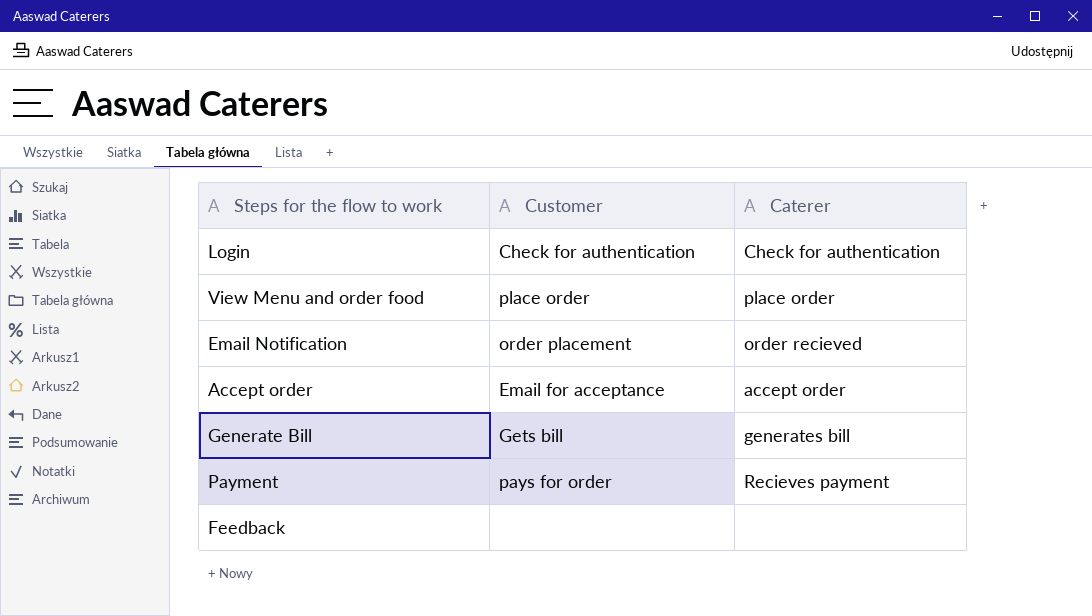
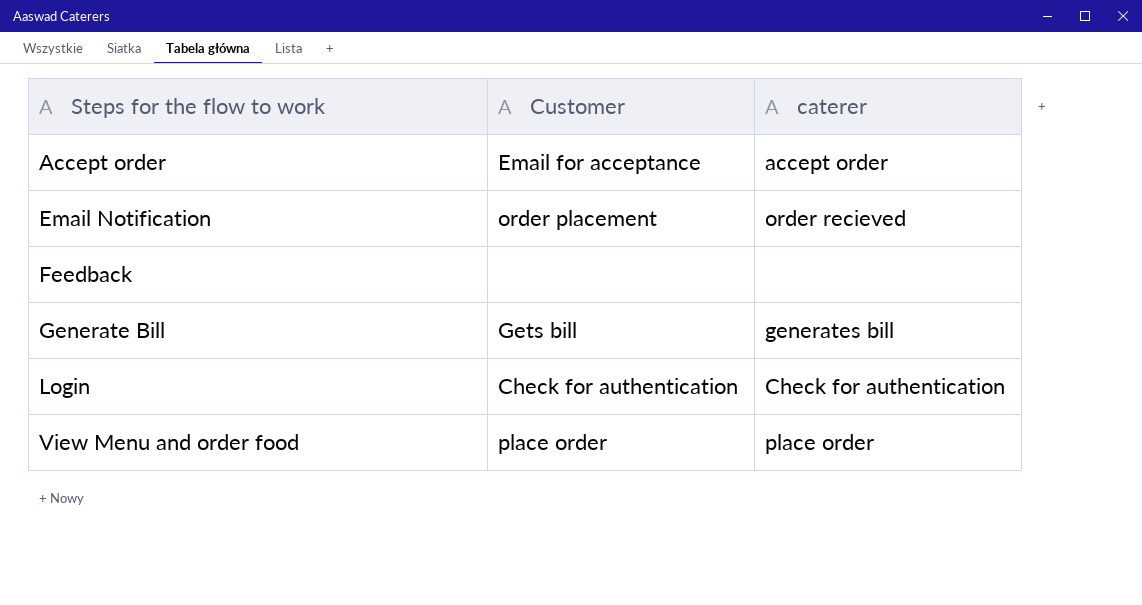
row order: none -> Steps for the flow to work ascending
column name: Caterer -> caterer
row Payment: pays for order | Recieves payment -> none

